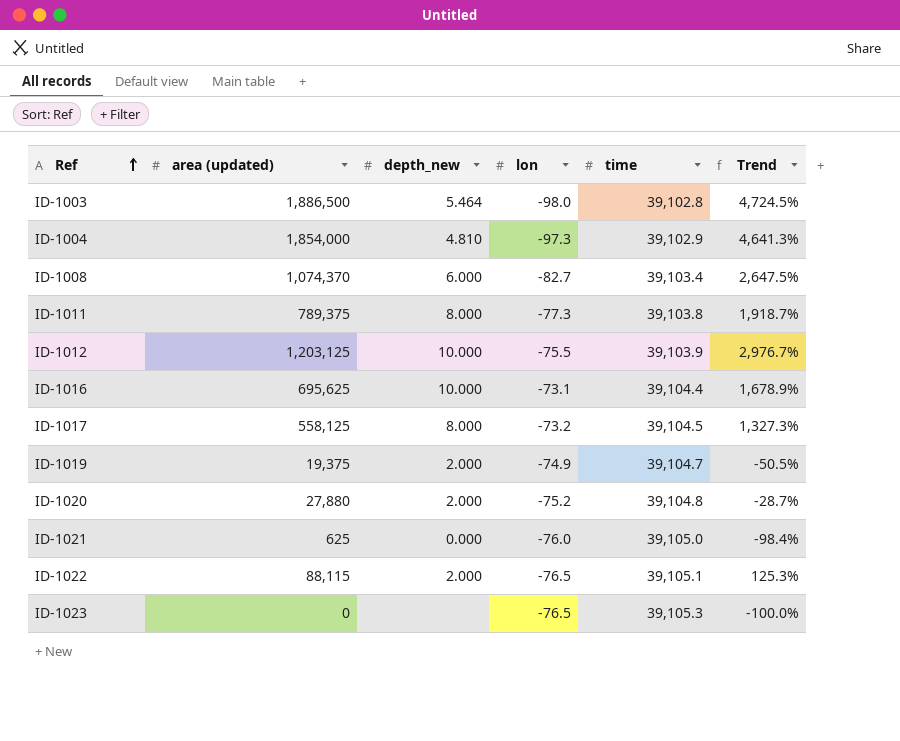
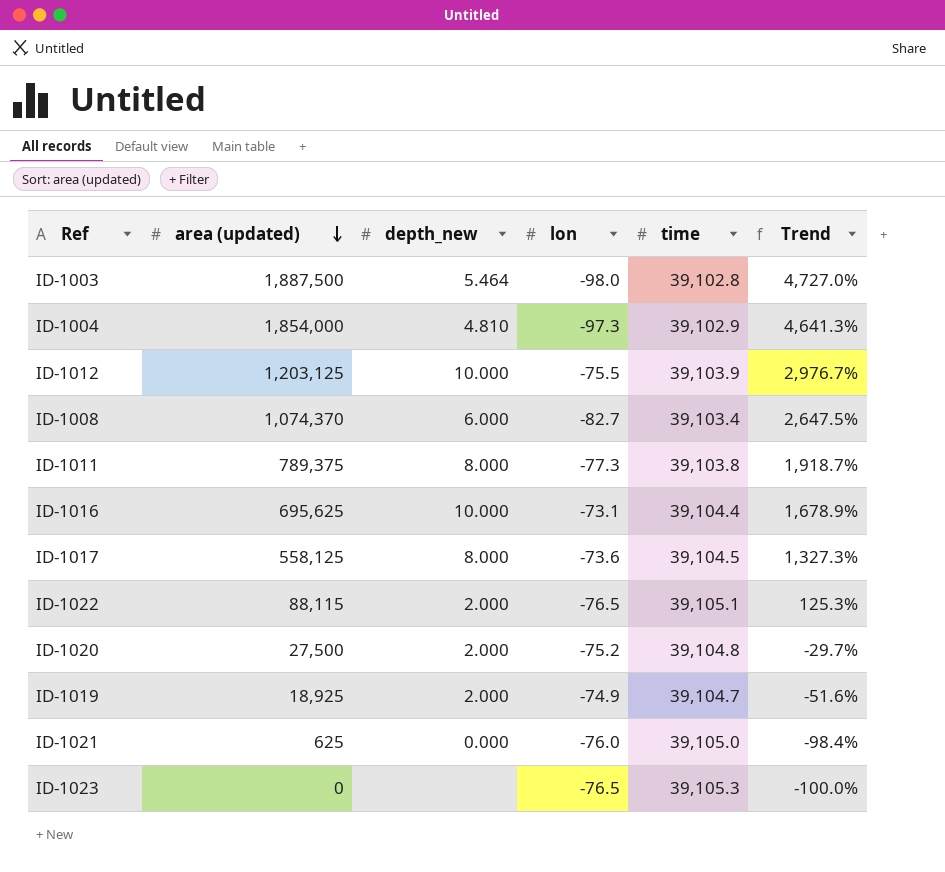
row order: Ref ascending -> area (updated) descending
ID-1003 | area (updated): 1,886,500 -> 1,887,500
ID-1003 | Trend: 4,724.5% -> 4,727.0%
ID-1017 | lon: -73.2 -> -73.6
ID-1020 | area (updated): 27,880 -> 27,500
ID-1020 | Trend: -28.7% -> -29.7%
ID-1019 | area (updated): 19,375 -> 18,925
ID-1019 | Trend: -50.5% -> -51.6%

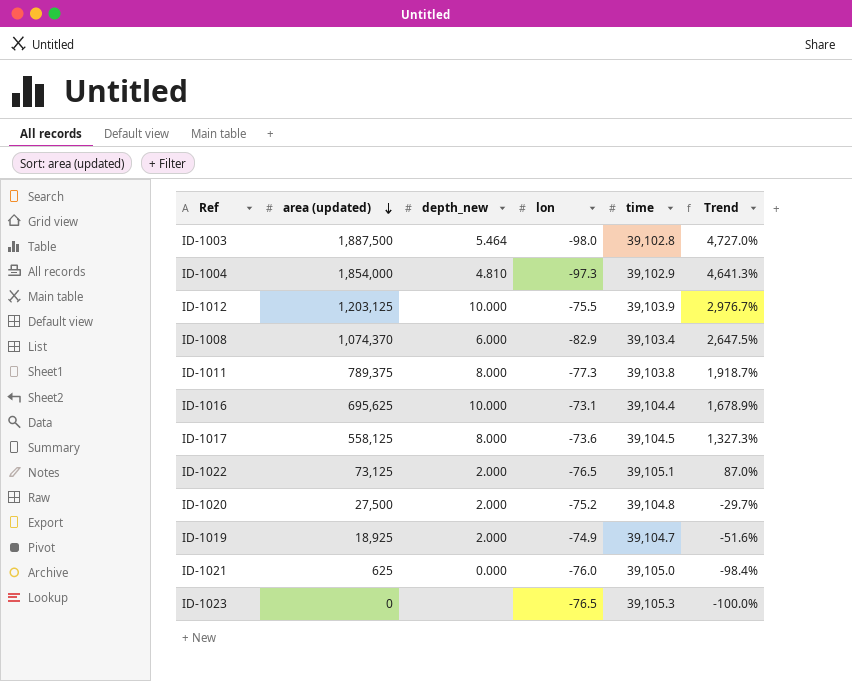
ID-1008 | lon: -82.7 -> -82.9
ID-1022 | area (updated): 88,115 -> 73,125
ID-1022 | Trend: 125.3% -> 87.0%

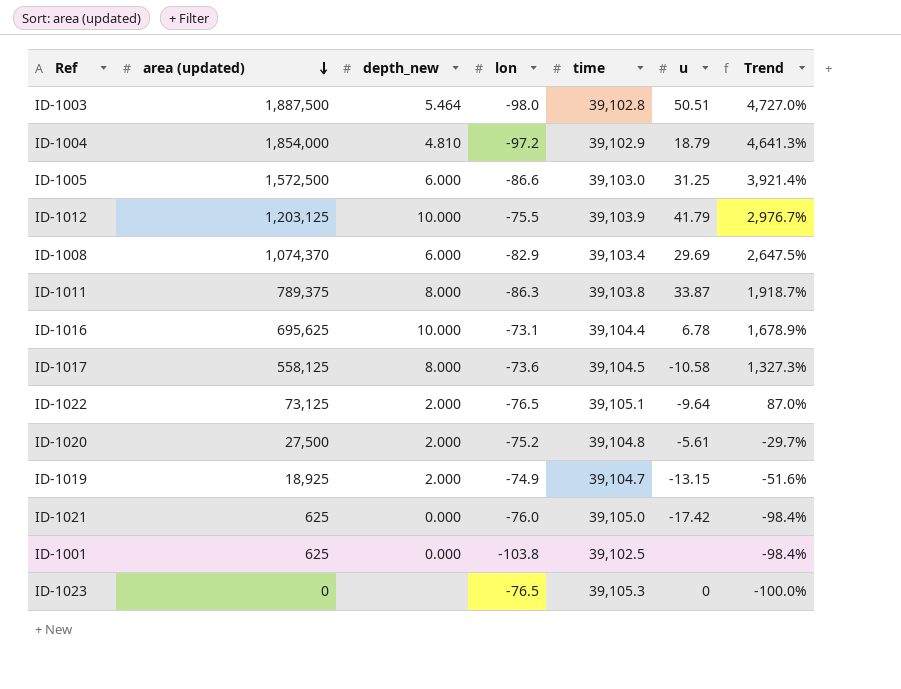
column u | position: none -> 6
ID-1004 | lon: -97.3 -> -97.2
row ID-1005: none -> 1,572,500 | 6.000 | -86.6 | 39,103.0 | 31.25 | 3,921.4%
ID-1011 | lon: -77.3 -> -86.3
row ID-1001: none -> 625 | 0.000 | -103.8 | 39,102.5 | none | -98.4%

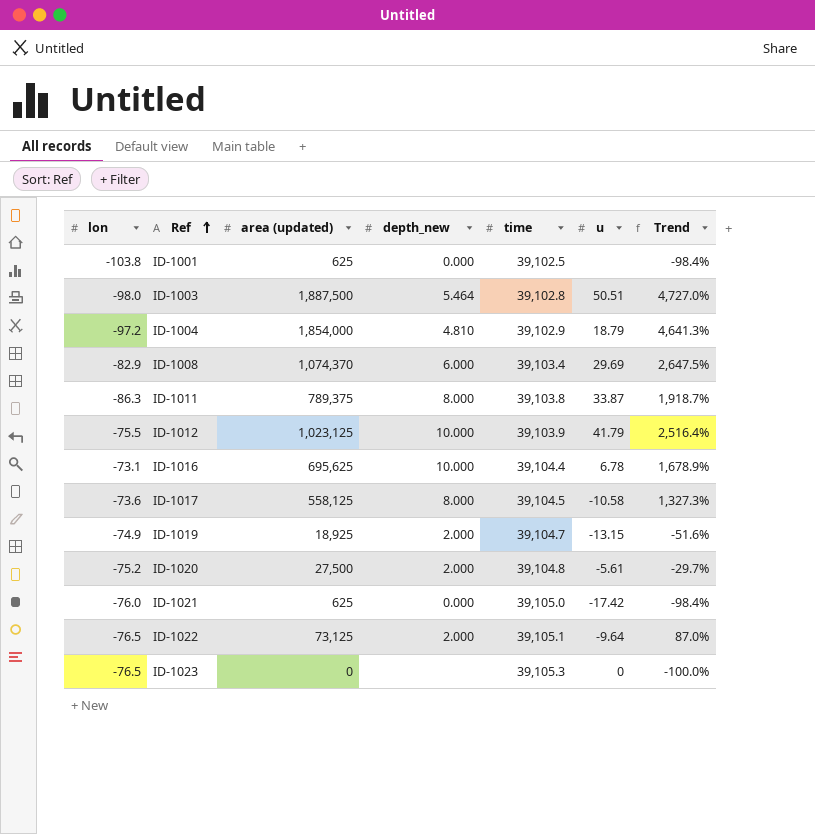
row order: area (updated) descending -> Ref ascending
column lon | position: 4 -> 1
row ID-1005: 1,572,500 | 6.000 | -86.6 | 39,103.0 | 31.25 | 3,921.4% -> none
ID-1012 | area (updated): 1,203,125 -> 1,023,125
ID-1012 | Trend: 2,976.7% -> 2,516.4%

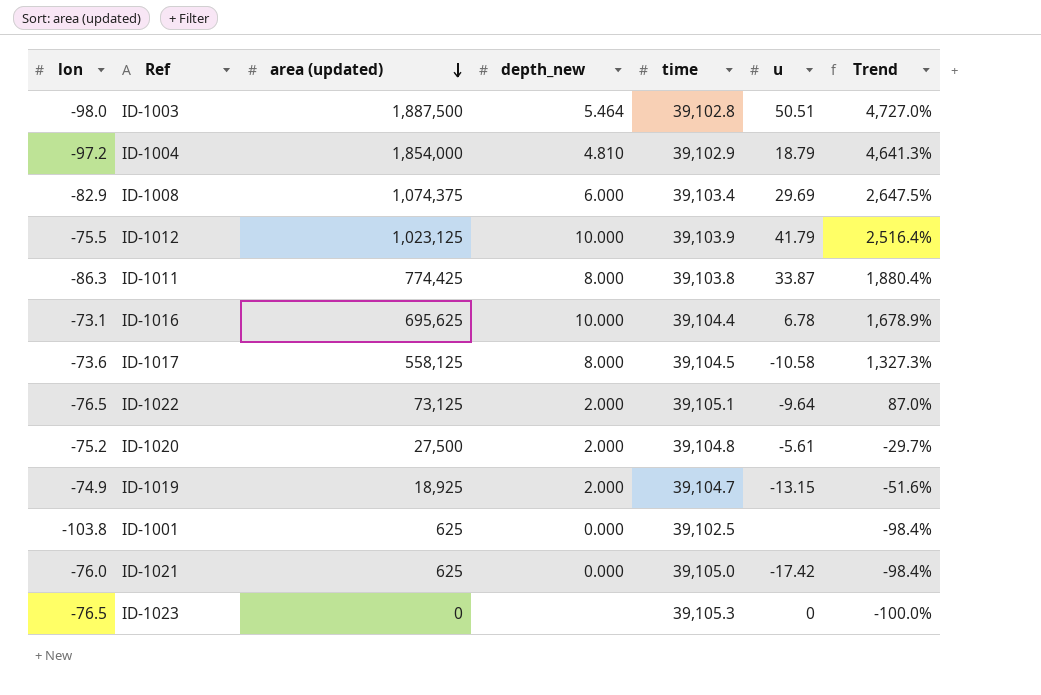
row order: Ref ascending -> area (updated) descending
ID-1008 | area (updated): 1,074,370 -> 1,074,375
ID-1011 | area (updated): 789,375 -> 774,425
ID-1011 | Trend: 1,918.7% -> 1,880.4%

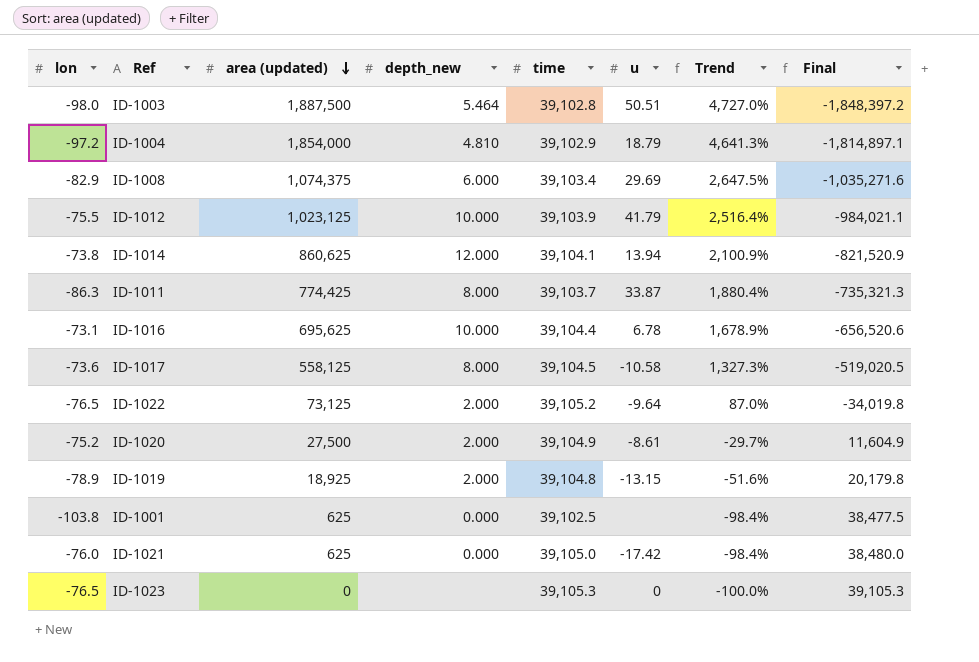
column Final | formula: none -> [time] - [area (updated)]
row ID-1014: none -> -73.8 | 860,625 | 12.000 | 39,104.1 | 13.94 | 2,100.9% | -821,520.9
ID-1011 | time: 39,103.8 -> 39,103.7
ID-1022 | time: 39,105.1 -> 39,105.2
ID-1020 | time: 39,104.8 -> 39,104.9
ID-1020 | u: -5.61 -> -8.61
ID-1019 | lon: -74.9 -> -78.9
ID-1019 | time: 39,104.7 -> 39,104.8

